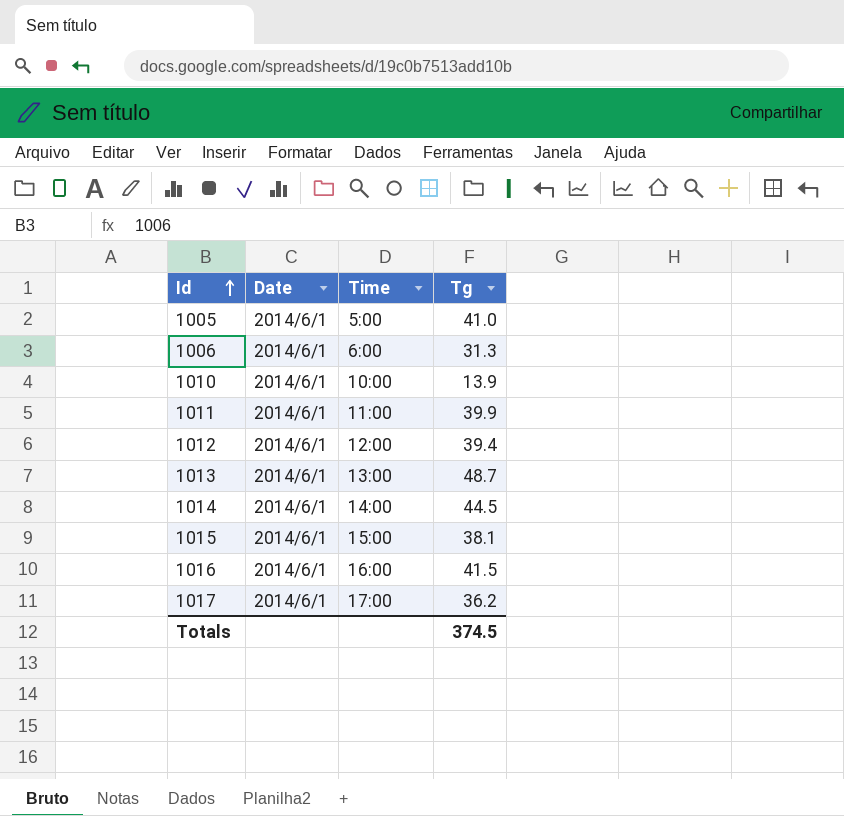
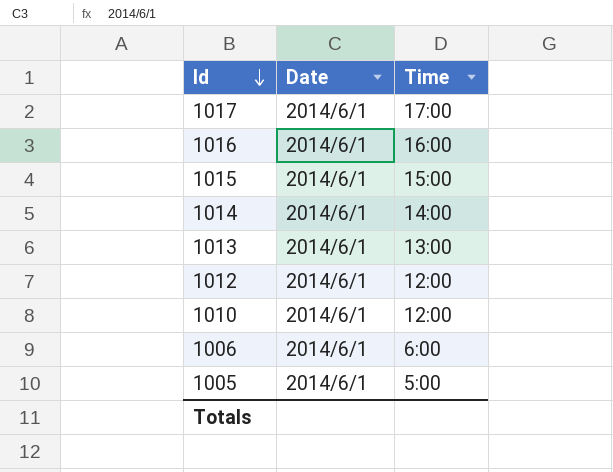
row order: Id ascending -> Id descending
column Tg | position: 4 -> none
row 1011: 2014/6/1 | 11:00 | 39.9 -> none
1010 | Time: 10:00 -> 12:00

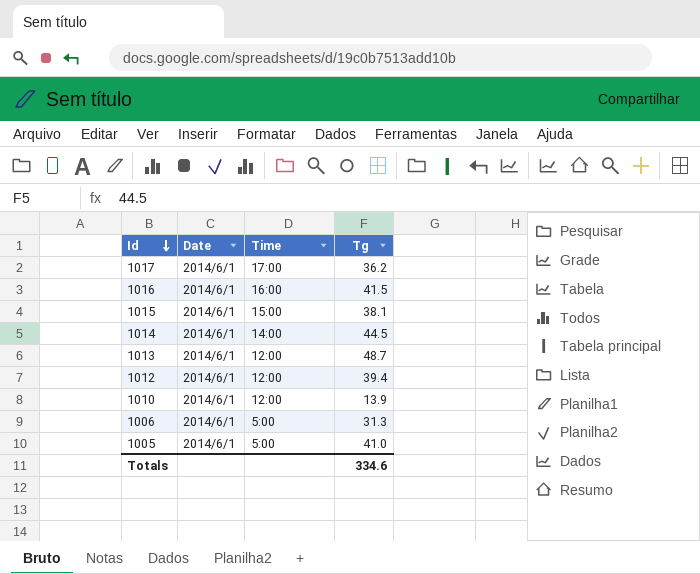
column Tg | position: none -> 4
1013 | Time: 13:00 -> 12:00
1006 | Time: 6:00 -> 5:00

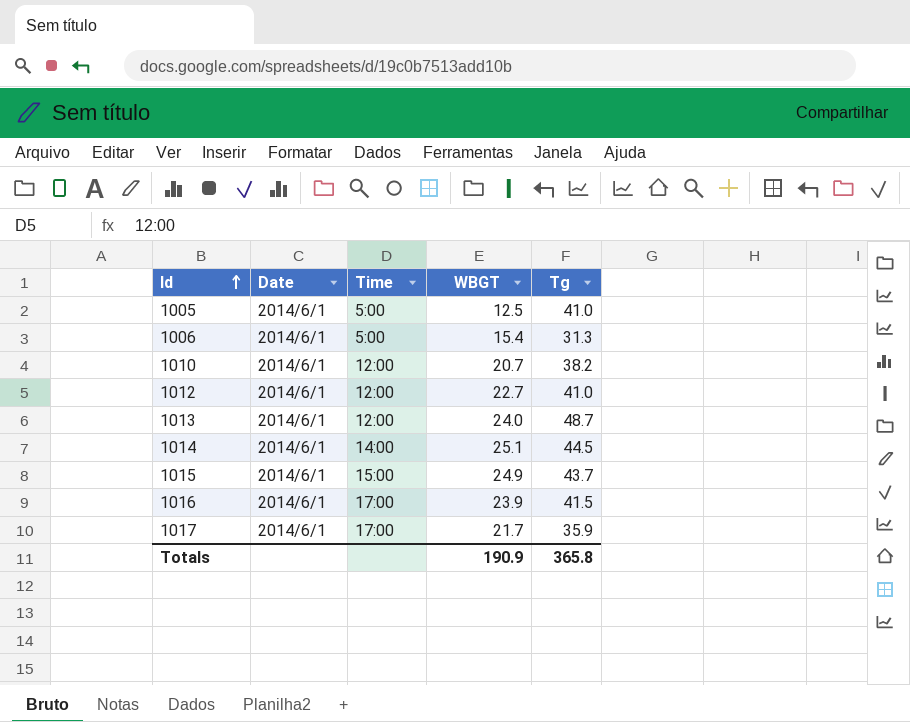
row order: Id descending -> Id ascending
column WBGT | position: none -> 4
1010 | Tg: 13.9 -> 38.2
1012 | Tg: 39.4 -> 41.0
1015 | Tg: 38.1 -> 43.7
1016 | Time: 16:00 -> 17:00
1017 | Tg: 36.2 -> 35.9
Totals | Tg: 334.6 -> 365.8

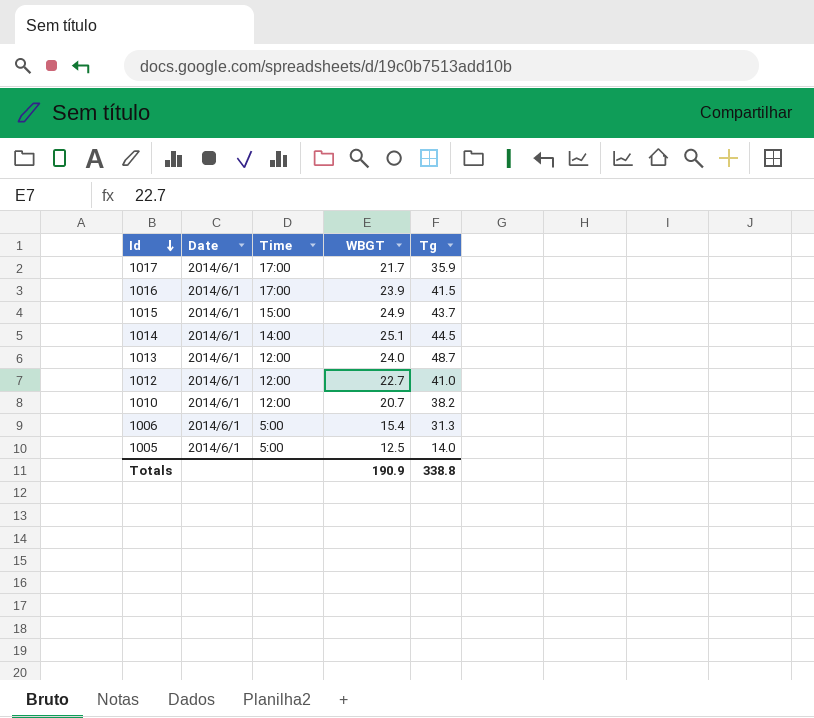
row order: Id ascending -> Id descending
1005 | Tg: 41.0 -> 14.0
Totals | Tg: 365.8 -> 338.8

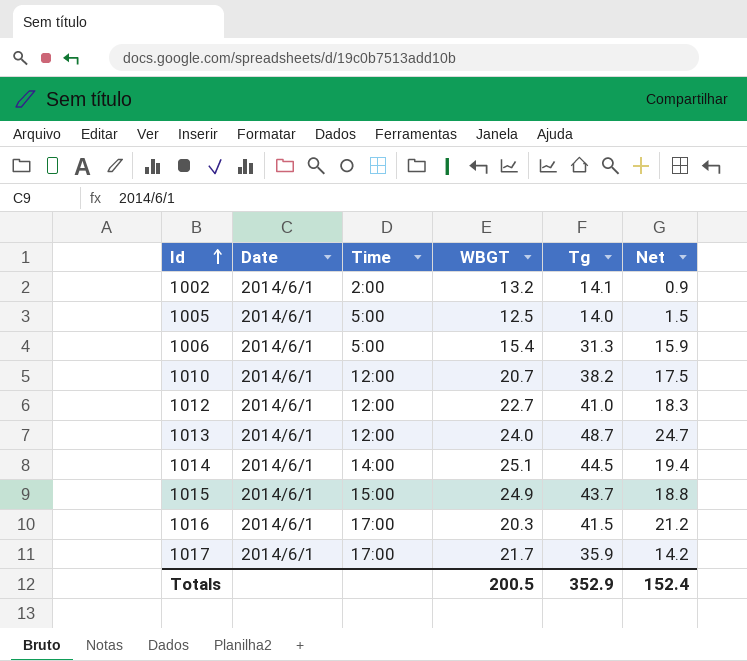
row order: Id descending -> Id ascending
column Net | formula: none -> [Tg] - [WBGT]
row 1002: none -> 2014/6/1 | 2:00 | 13.2 | 14.1 | 0.9
1016 | WBGT: 23.9 -> 20.3
Totals | WBGT: 190.9 -> 200.5
Totals | Tg: 338.8 -> 352.9

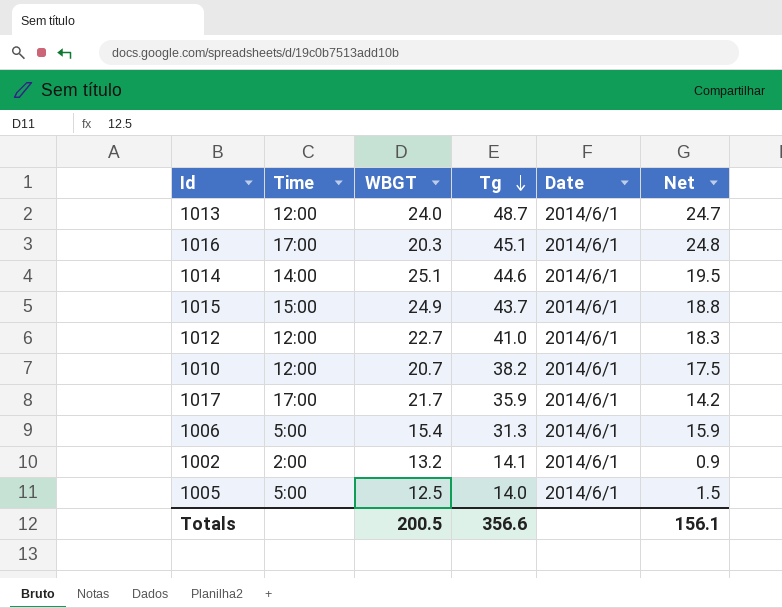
row order: Id ascending -> Tg descending
column Date | position: 2 -> 5
1016 | Tg: 41.5 -> 45.1
1016 | Net: 21.2 -> 24.8
1014 | Tg: 44.5 -> 44.6
1014 | Net: 19.4 -> 19.5
Totals | Tg: 352.9 -> 356.6
Totals | Net: 152.4 -> 156.1

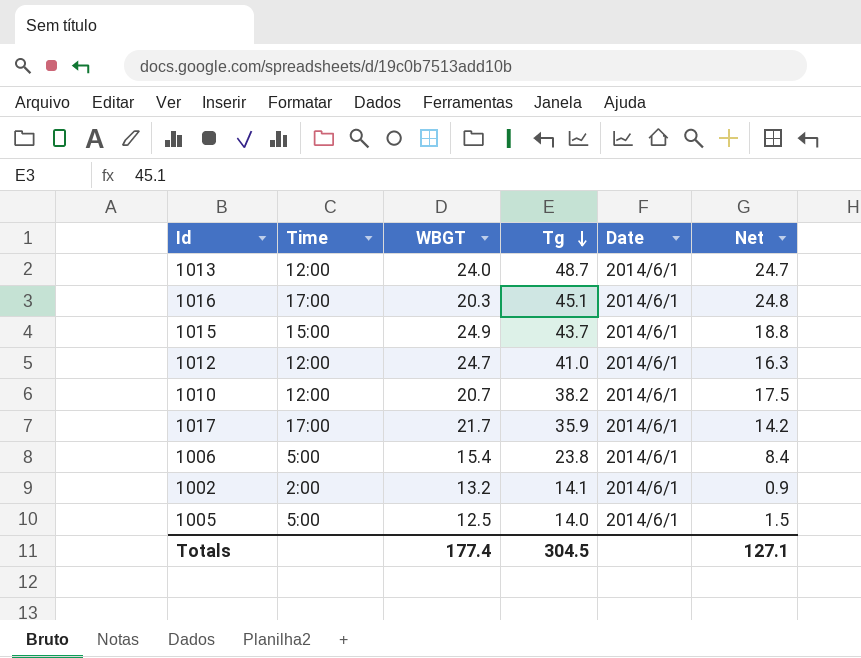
row 1014: 14:00 | 25.1 | 44.6 | 2014/6/1 | 19.5 -> none
1012 | WBGT: 22.7 -> 24.7
1012 | Net: 18.3 -> 16.3
1006 | Tg: 31.3 -> 23.8
1006 | Net: 15.9 -> 8.4
Totals | WBGT: 200.5 -> 177.4
Totals | Tg: 356.6 -> 304.5
Totals | Net: 156.1 -> 127.1

